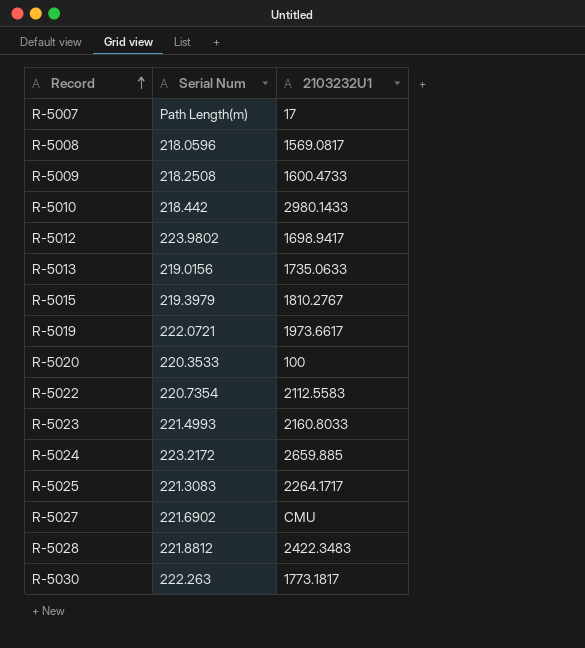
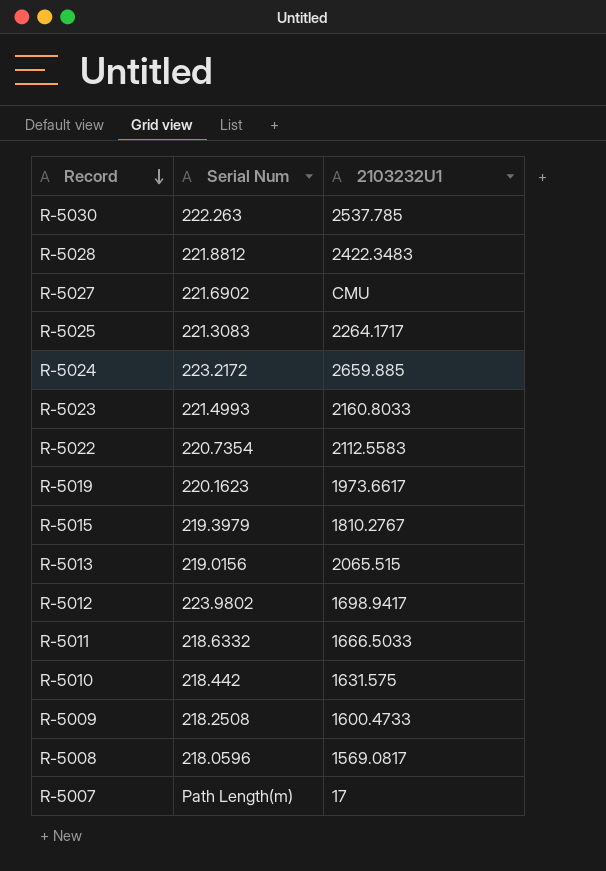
row order: Record ascending -> Record descending
row R-5020: 220.3533 | 100 -> none
R-5030 | 2103232U1: 1773.1817 -> 2537.785
R-5019 | Serial Num: 222.0721 -> 220.1623
R-5013 | 2103232U1: 1735.0633 -> 2065.515
row R-5011: none -> 218.6332 | 1666.5033
R-5010 | 2103232U1: 2980.1433 -> 1631.575

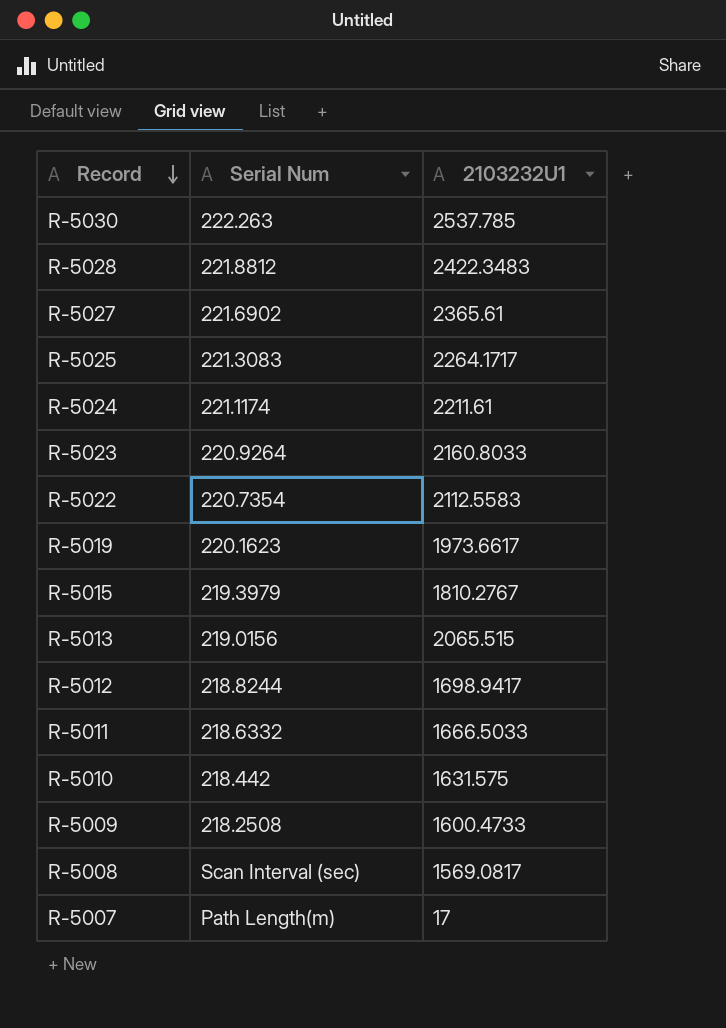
R-5027 | 2103232U1: CMU -> 2365.61
R-5024 | Serial Num: 223.2172 -> 221.1174
R-5024 | 2103232U1: 2659.885 -> 2211.61
R-5023 | Serial Num: 221.4993 -> 220.9264
R-5012 | Serial Num: 223.9802 -> 218.8244
R-5008 | Serial Num: 218.0596 -> Scan Interval (sec)

